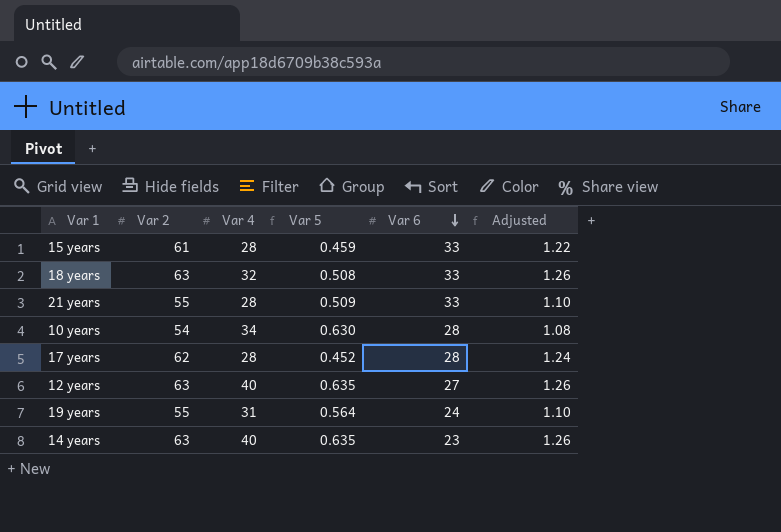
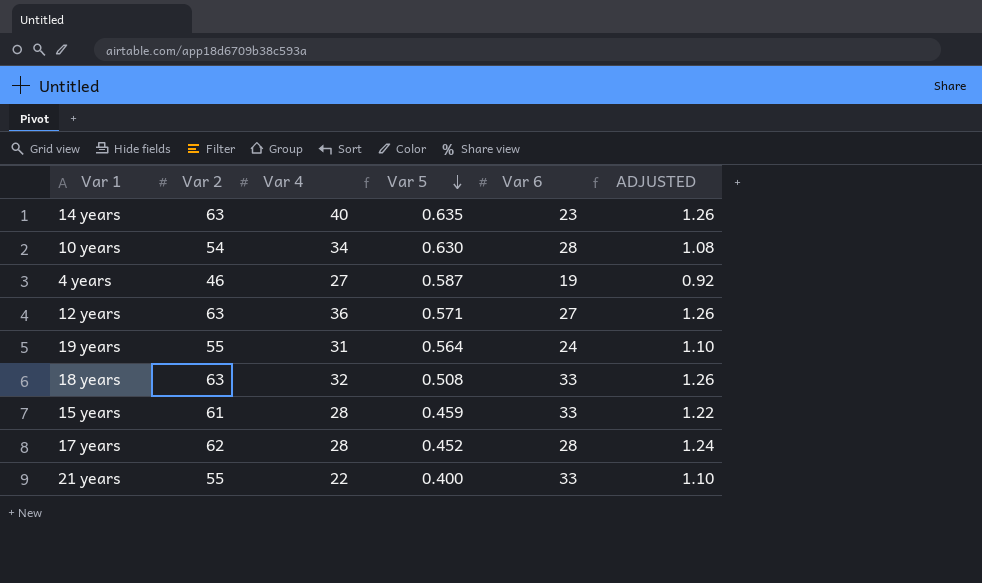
row order: Var 6 descending -> Var 5 descending
column name: Adjusted -> ADJUSTED
row 4 years: none -> 46 | 27 | 0.587 | 19 | 0.92
12 years | Var 4: 40 -> 36
12 years | Var 5: 0.635 -> 0.571
21 years | Var 4: 28 -> 22
21 years | Var 5: 0.509 -> 0.400

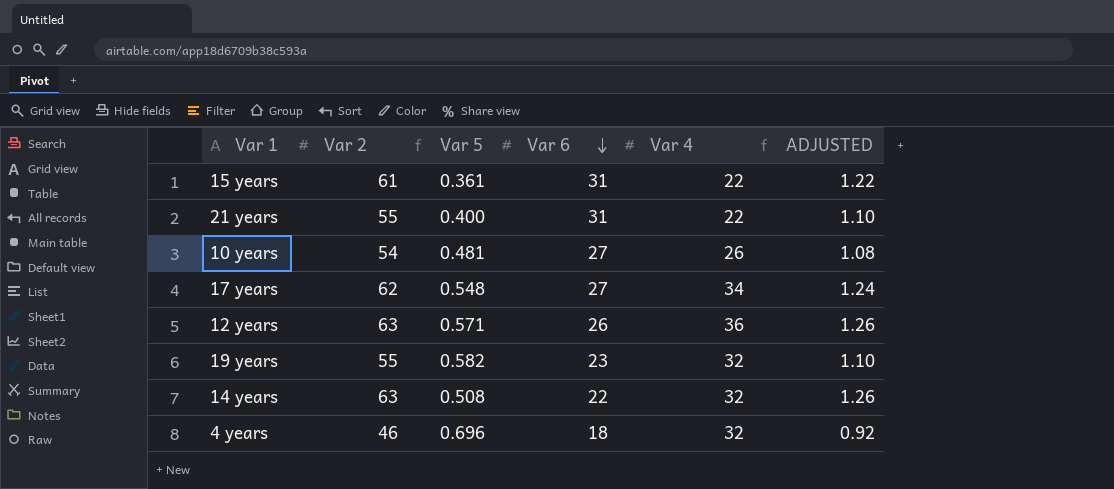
row order: Var 5 descending -> Var 6 descending
column Var 4 | position: 3 -> 5
row 18 years: 63 | 32 | 0.508 | 33 | 1.26 -> none
15 years | Var 5: 0.459 -> 0.361
15 years | Var 6: 33 -> 31
15 years | Var 4: 28 -> 22
21 years | Var 6: 33 -> 31
10 years | Var 5: 0.630 -> 0.481
10 years | Var 6: 28 -> 27
10 years | Var 4: 34 -> 26
17 years | Var 5: 0.452 -> 0.548
17 years | Var 6: 28 -> 27
17 years | Var 4: 28 -> 34
12 years | Var 6: 27 -> 26
19 years | Var 5: 0.564 -> 0.582
19 years | Var 6: 24 -> 23
19 years | Var 4: 31 -> 32
14 years | Var 5: 0.635 -> 0.508
14 years | Var 6: 23 -> 22
14 years | Var 4: 40 -> 32
4 years | Var 5: 0.587 -> 0.696
4 years | Var 6: 19 -> 18
4 years | Var 4: 27 -> 32

